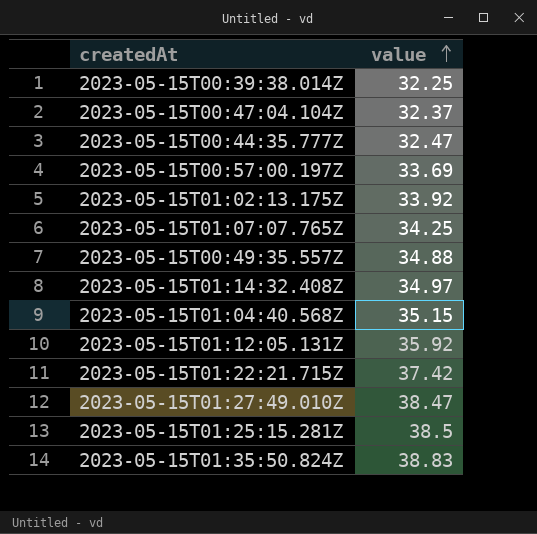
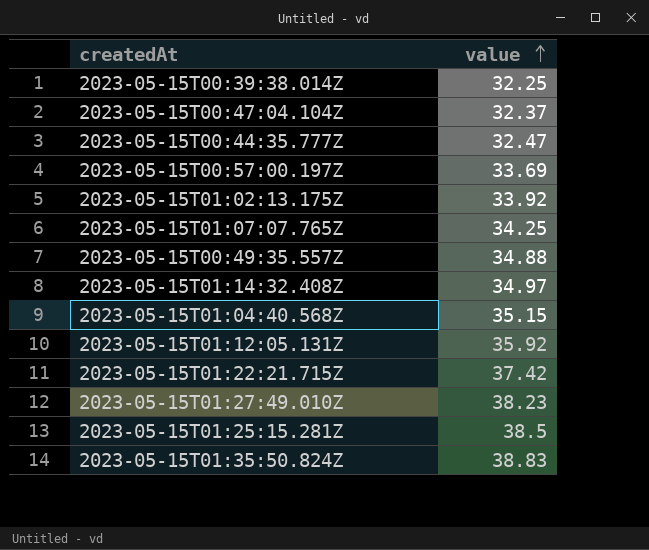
2023-05-15T01:27:49.010Z | value: 38.47 -> 38.23

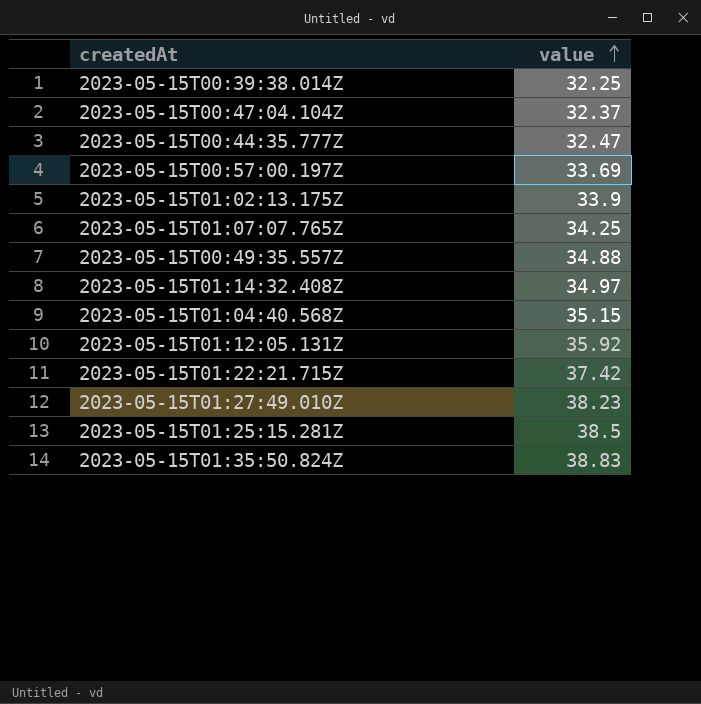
2023-05-15T01:02:13.175Z | value: 33.92 -> 33.9

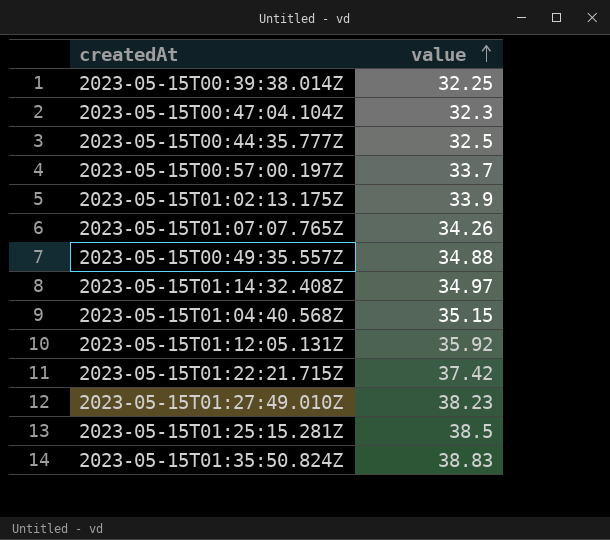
2023-05-15T00:47:04.104Z | value: 32.37 -> 32.3
2023-05-15T00:44:35.777Z | value: 32.47 -> 32.5
2023-05-15T00:57:00.197Z | value: 33.69 -> 33.7
2023-05-15T01:07:07.765Z | value: 34.25 -> 34.26

